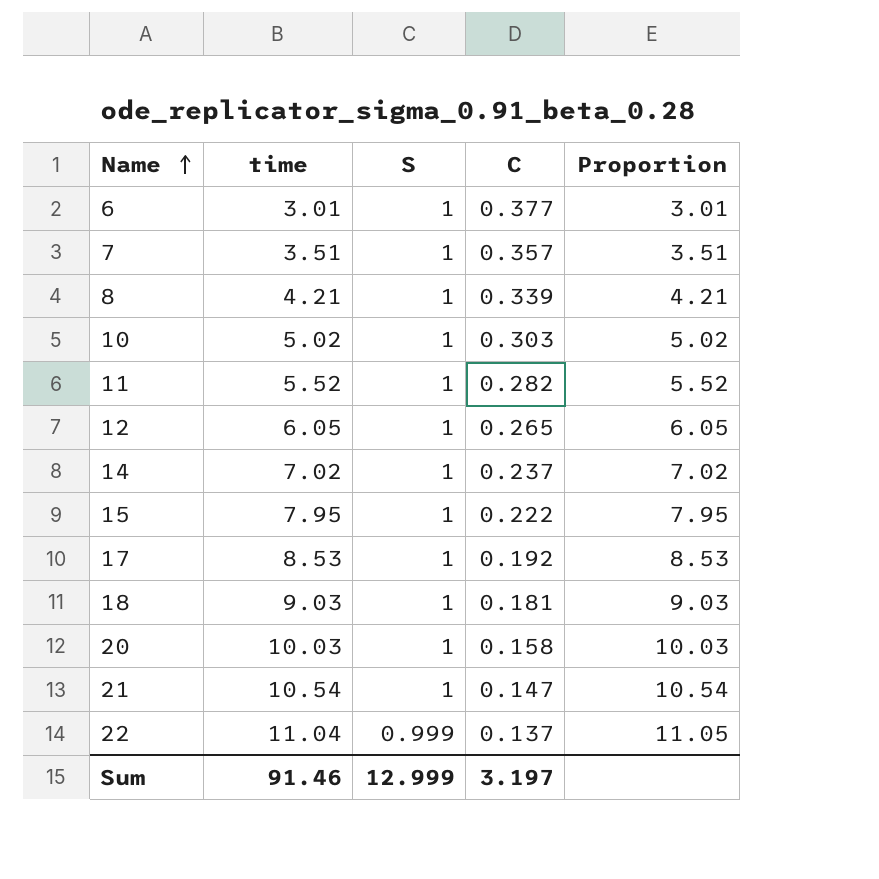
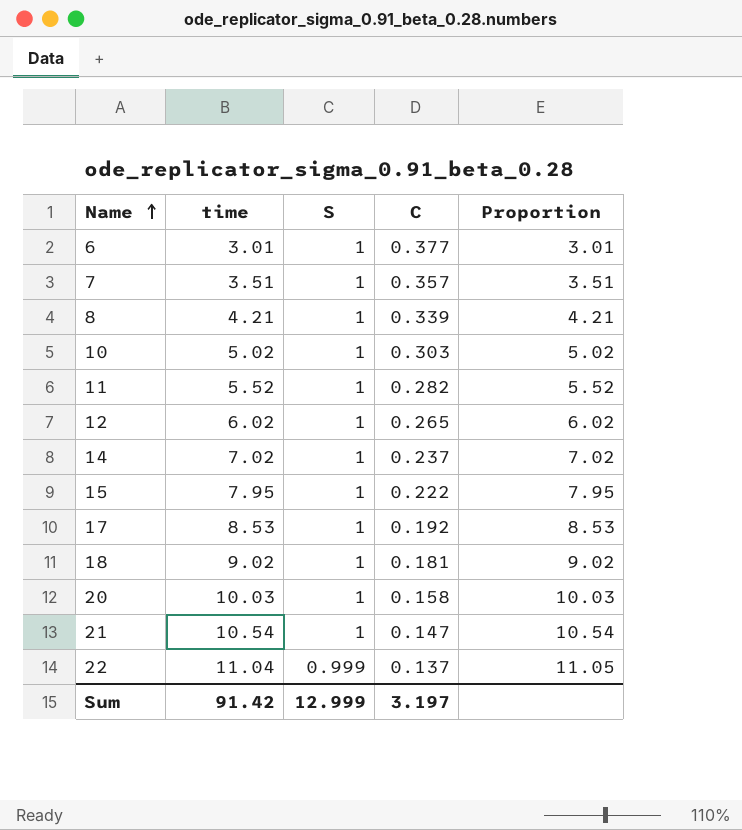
12 | time: 6.05 -> 6.02
12 | Proportion: 6.05 -> 6.02
18 | time: 9.03 -> 9.02
18 | Proportion: 9.03 -> 9.02
Sum | time: 91.46 -> 91.42

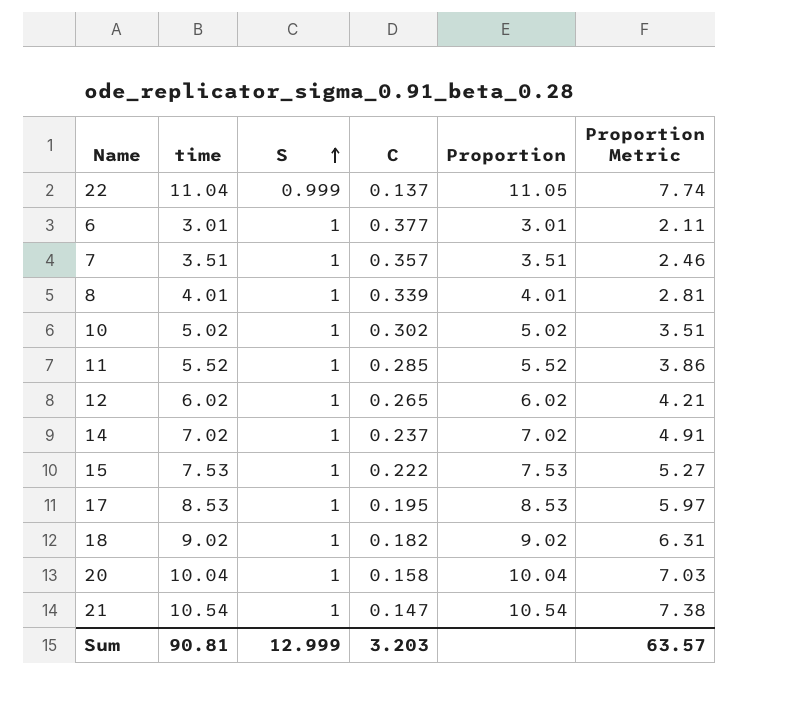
row order: Name ascending -> S ascending
column Proportion Metric | formula: none -> [Proportion] * 0.7
8 | time: 4.21 -> 4.01
8 | Proportion: 4.21 -> 4.01
10 | C: 0.303 -> 0.302
11 | C: 0.282 -> 0.285
15 | time: 7.95 -> 7.53
15 | Proportion: 7.95 -> 7.53
17 | C: 0.192 -> 0.195
18 | C: 0.181 -> 0.182
20 | time: 10.03 -> 10.04
20 | Proportion: 10.03 -> 10.04
Sum | time: 91.42 -> 90.81
Sum | C: 3.197 -> 3.203

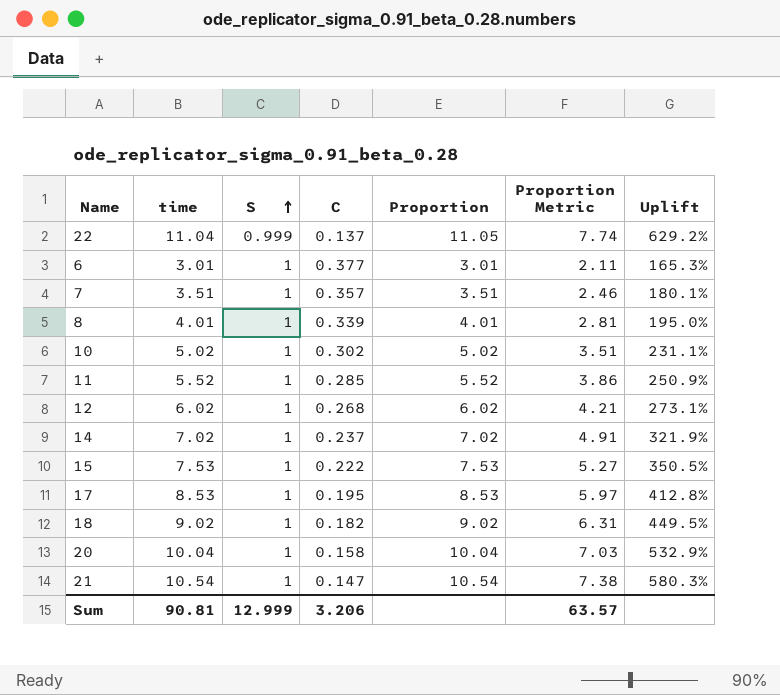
column Uplift | formula: none -> ([S] - [C]) / [C]
12 | C: 0.265 -> 0.268
Sum | C: 3.203 -> 3.206

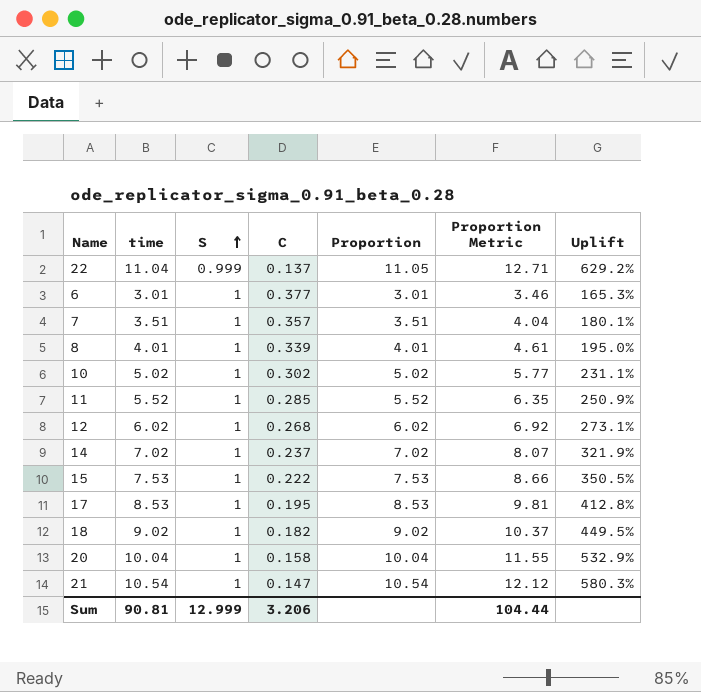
column Proportion Metric | formula: [Proportion] * 0.7 -> [Proportion] * 1.15
Sum | Proportion Metric: 63.57 -> 104.44

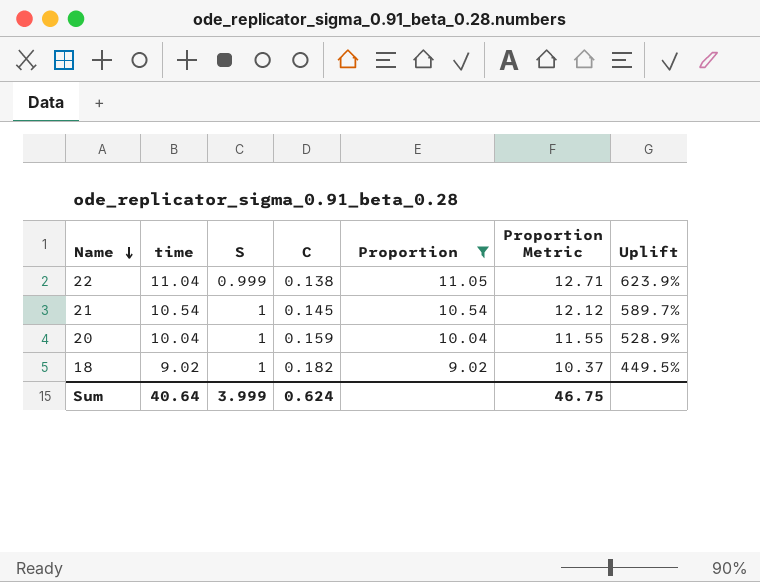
filter: none -> Proportion >= 9.02
row order: S ascending -> Name descending
22 | C: 0.137 -> 0.138
22 | Uplift: 629.2% -> 623.9%
21 | C: 0.147 -> 0.145
21 | Uplift: 580.3% -> 589.7%
20 | C: 0.158 -> 0.159
20 | Uplift: 532.9% -> 528.9%
Sum | time: 90.81 -> 40.64
Sum | S: 12.999 -> 3.999
Sum | C: 3.206 -> 0.624
Sum | Proportion Metric: 104.44 -> 46.75

